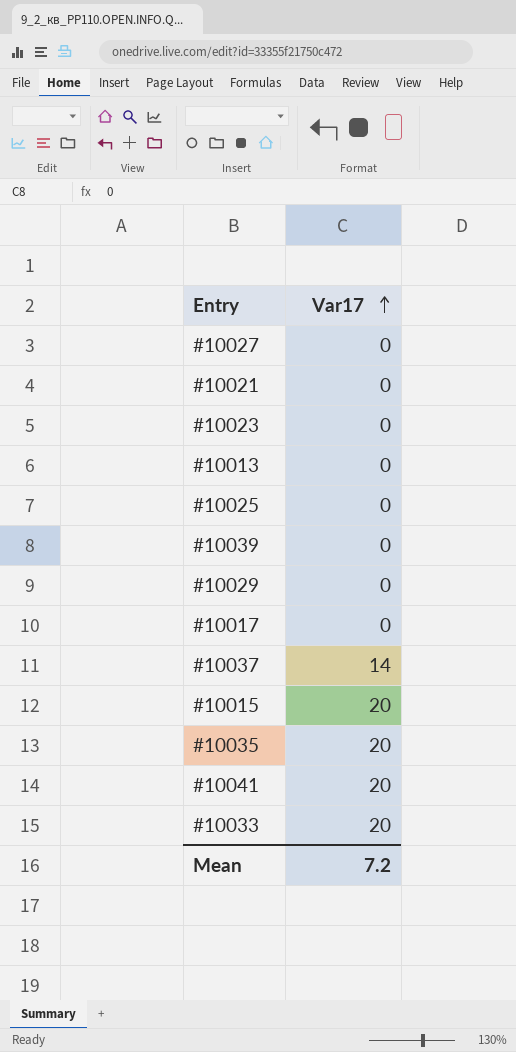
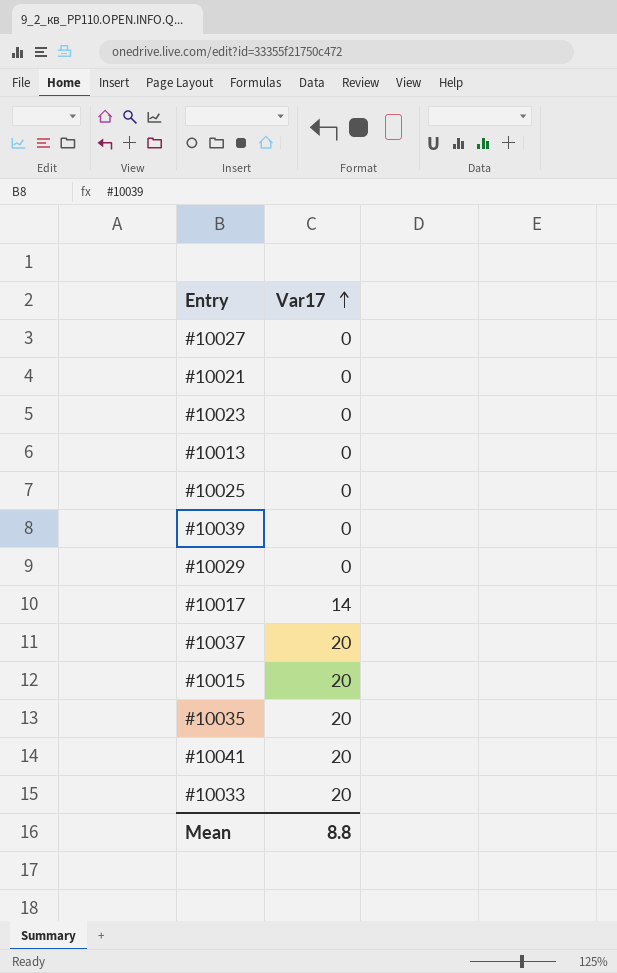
#10017 | Var17: 0 -> 14
#10037 | Var17: 14 -> 20
Mean | Var17: 7.2 -> 8.8

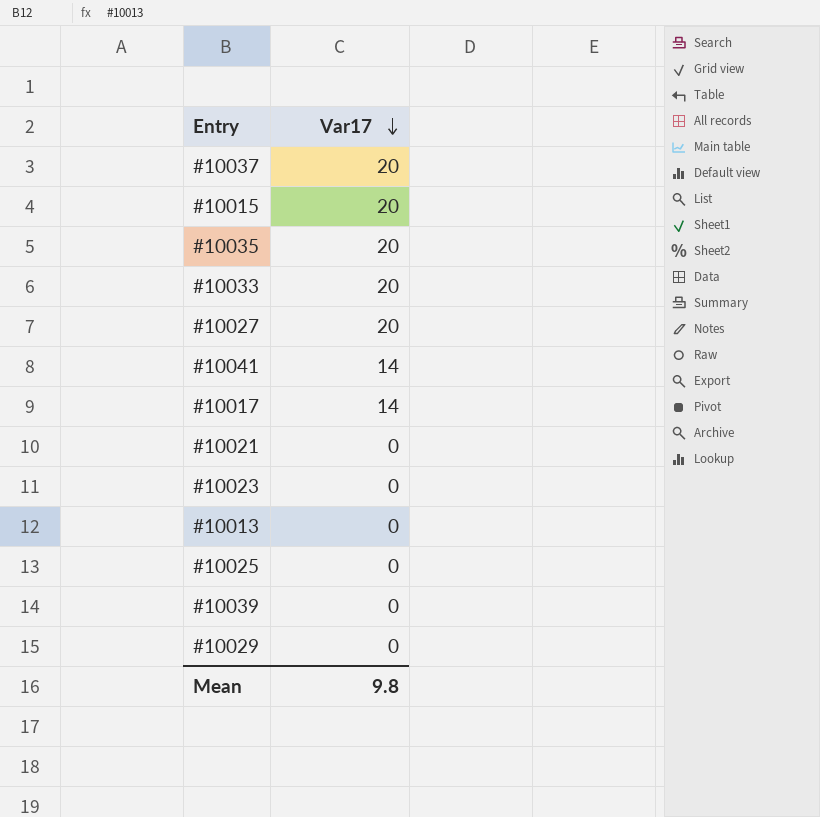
row order: Var17 ascending -> Var17 descending
#10027 | Var17: 0 -> 20
#10041 | Var17: 20 -> 14
Mean | Var17: 8.8 -> 9.8

